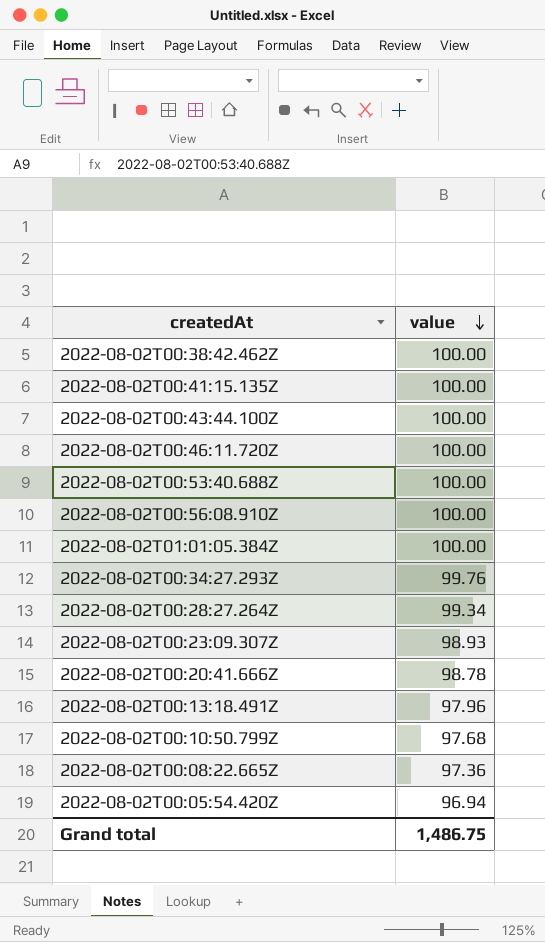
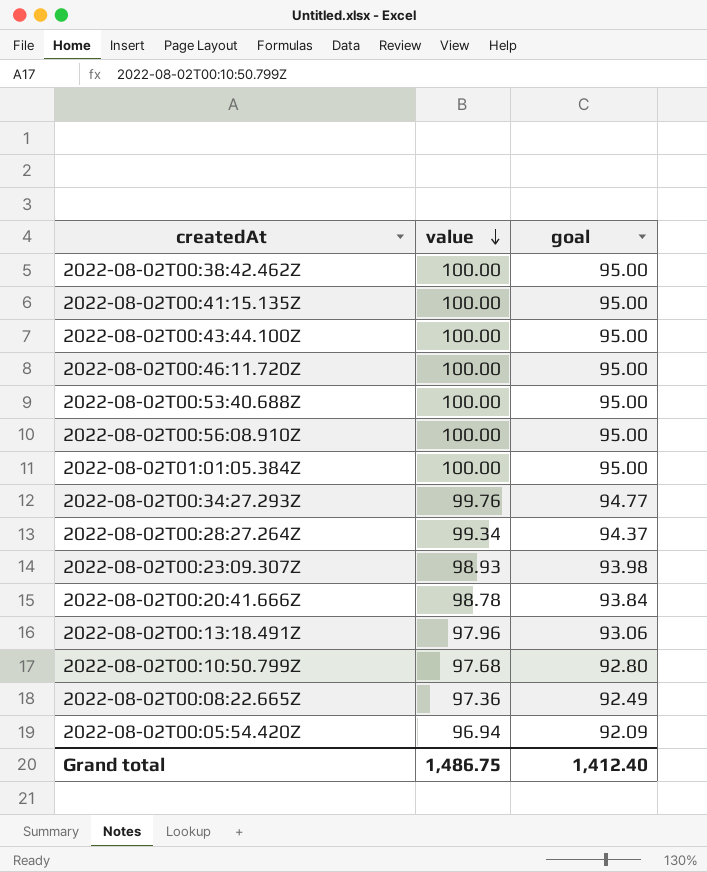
column goal | formula: none -> [value] * 0.95

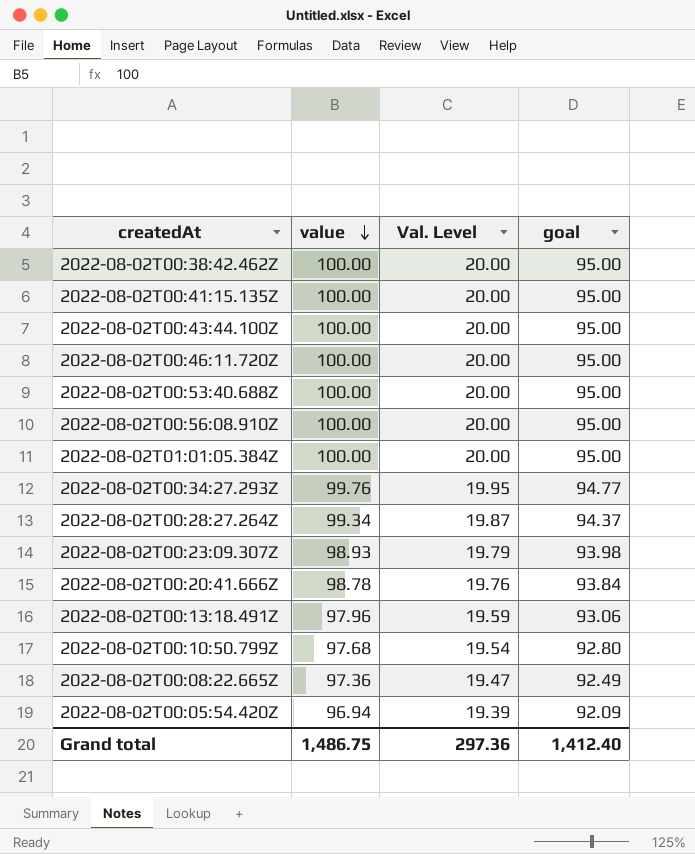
column Val. Level | formula: none -> [value] * 0.2

